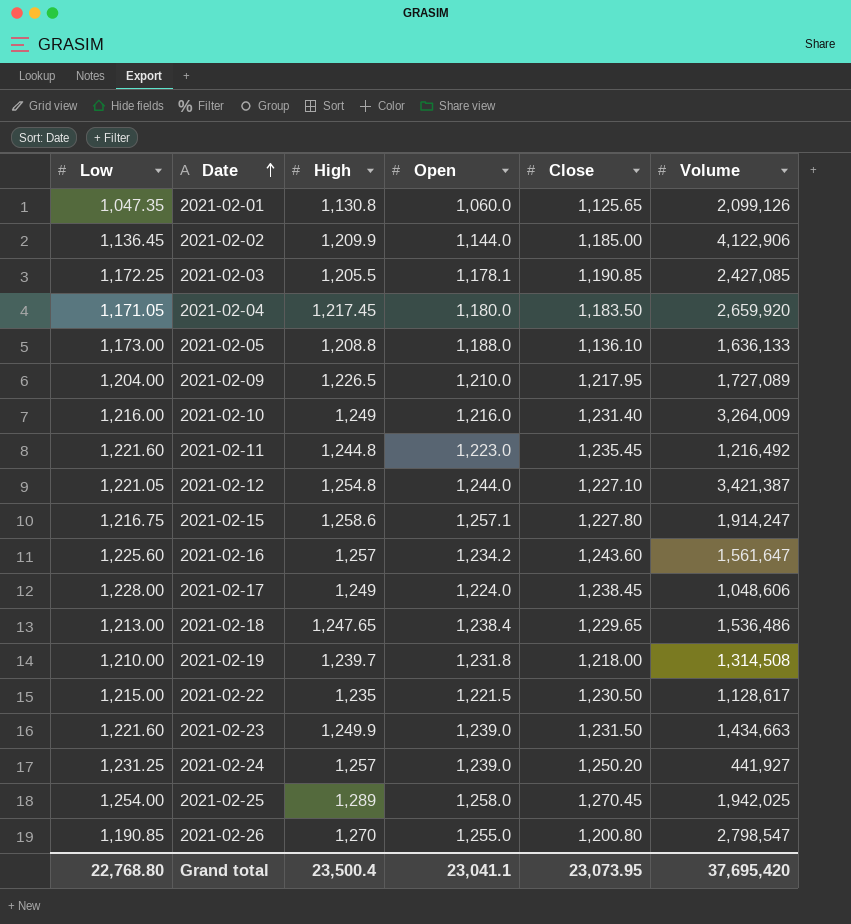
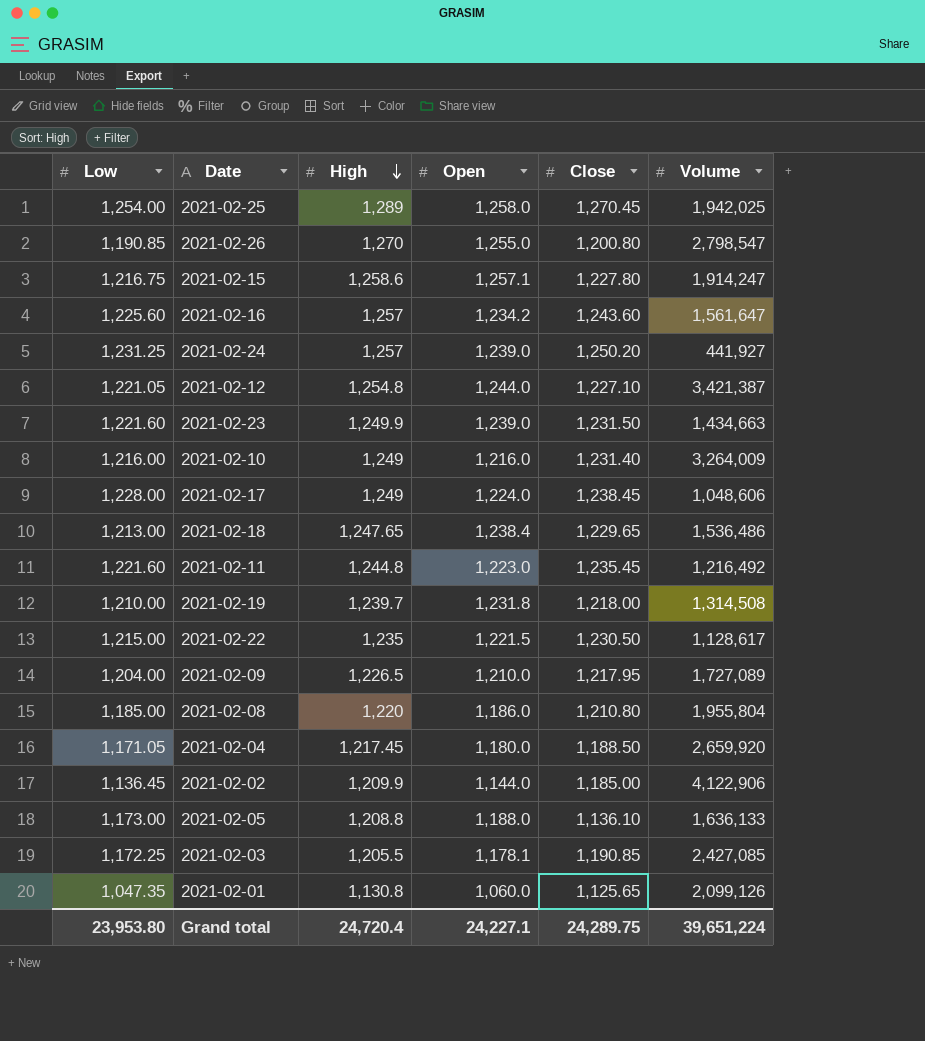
row order: Date ascending -> High descending
row 2021-02-08: none -> 1,185.00 | 1,220 | 1,186.0 | 1,210.80 | 1,955,804
2021-02-04 | Close: 1,183.50 -> 1,188.50
Grand total | Low: 22,768.80 -> 23,953.80
Grand total | High: 23,500.4 -> 24,720.4
Grand total | Open: 23,041.1 -> 24,227.1
Grand total | Close: 23,073.95 -> 24,289.75
Grand total | Volume: 37,695,420 -> 39,651,224

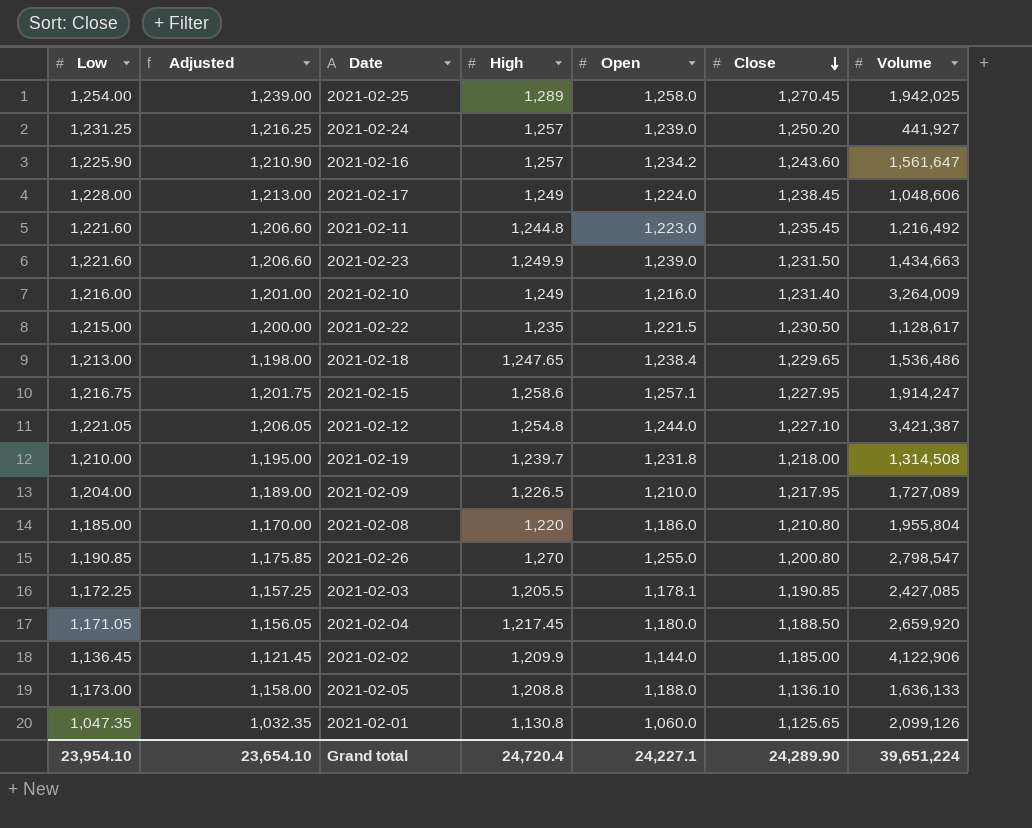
row order: High descending -> Close descending
column Adjusted | formula: none -> [Low] - 15
2021-02-16 | Low: 1,225.60 -> 1,225.90
2021-02-15 | Close: 1,227.80 -> 1,227.95
Grand total | Low: 23,953.80 -> 23,954.10
Grand total | Close: 24,289.75 -> 24,289.90

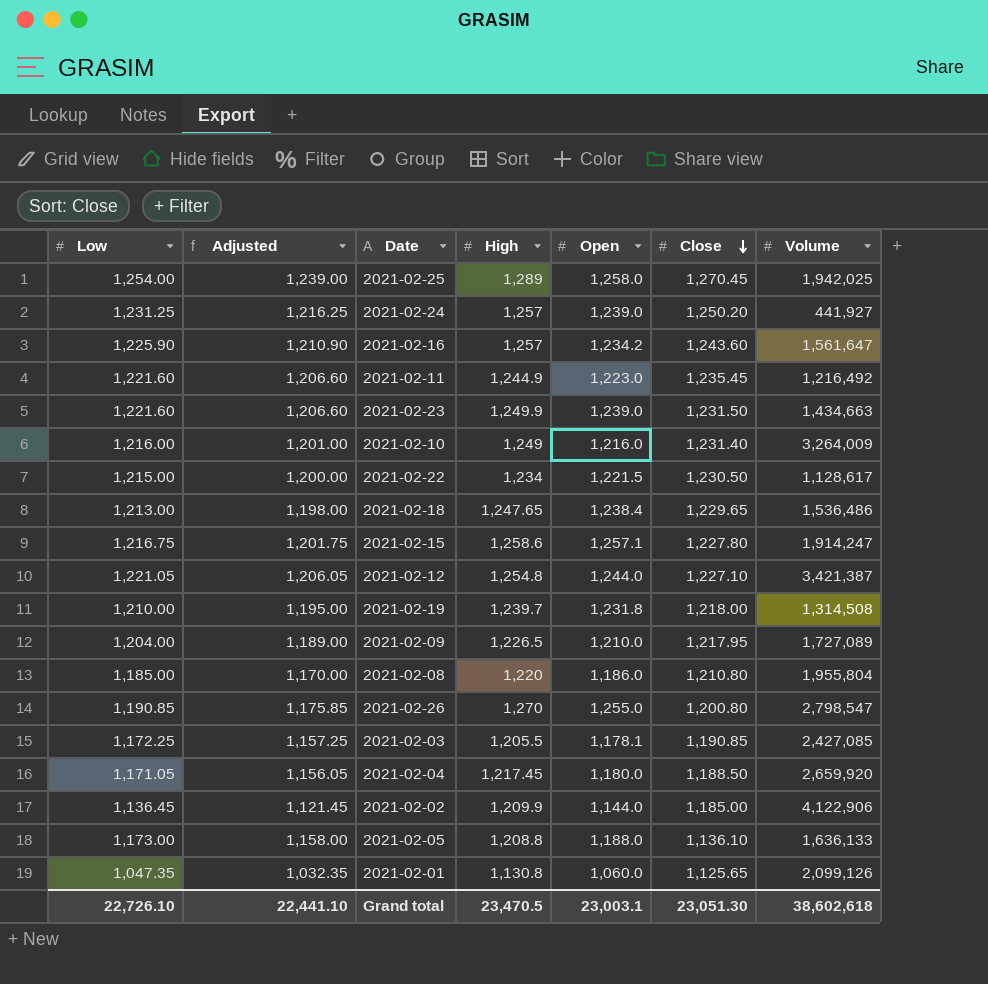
row 2021-02-17: 1,228.00 | 1,213.00 | 1,249 | 1,224.0 | 1,238.45 | 1,048,606 -> none
2021-02-11 | High: 1,244.8 -> 1,244.9
2021-02-22 | High: 1,235 -> 1,234
2021-02-15 | Close: 1,227.95 -> 1,227.80
Grand total | Low: 23,954.10 -> 22,726.10
Grand total | Adjusted: 23,654.10 -> 22,441.10
Grand total | High: 24,720.4 -> 23,470.5
Grand total | Open: 24,227.1 -> 23,003.1
Grand total | Close: 24,289.90 -> 23,051.30
Grand total | Volume: 39,651,224 -> 38,602,618

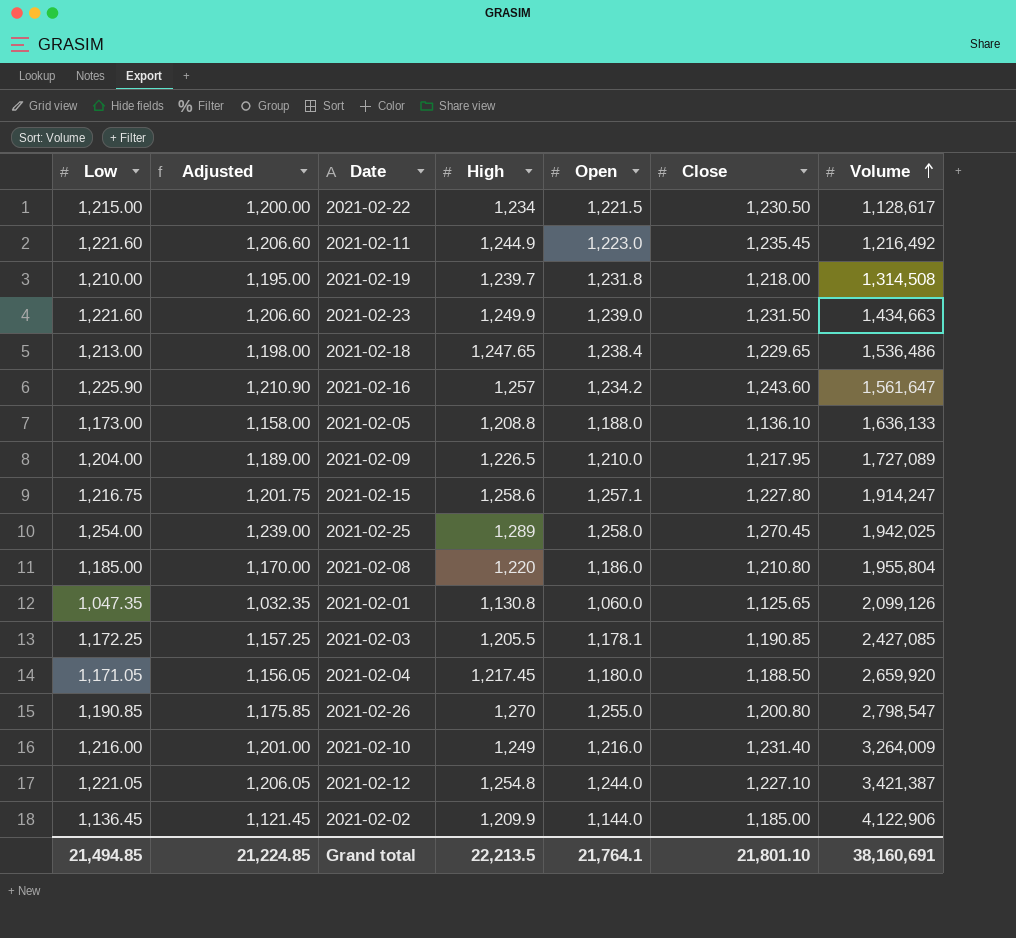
row order: Close descending -> Volume ascending
row 2021-02-24: 1,231.25 | 1,216.25 | 1,257 | 1,239.0 | 1,250.20 | 441,927 -> none
Grand total | Low: 22,726.10 -> 21,494.85
Grand total | Adjusted: 22,441.10 -> 21,224.85
Grand total | High: 23,470.5 -> 22,213.5
Grand total | Open: 23,003.1 -> 21,764.1
Grand total | Close: 23,051.30 -> 21,801.10
Grand total | Volume: 38,602,618 -> 38,160,691

